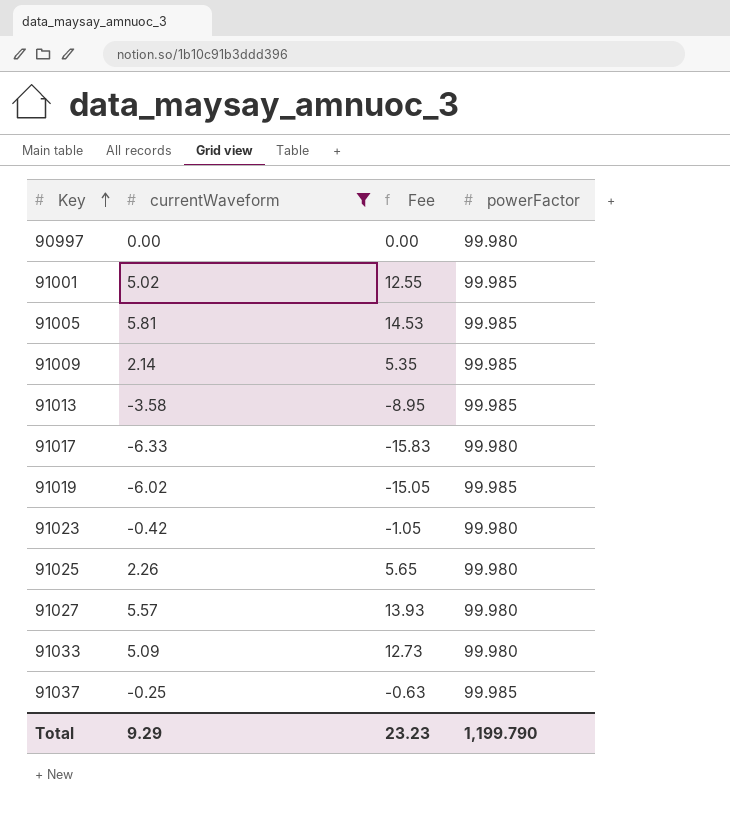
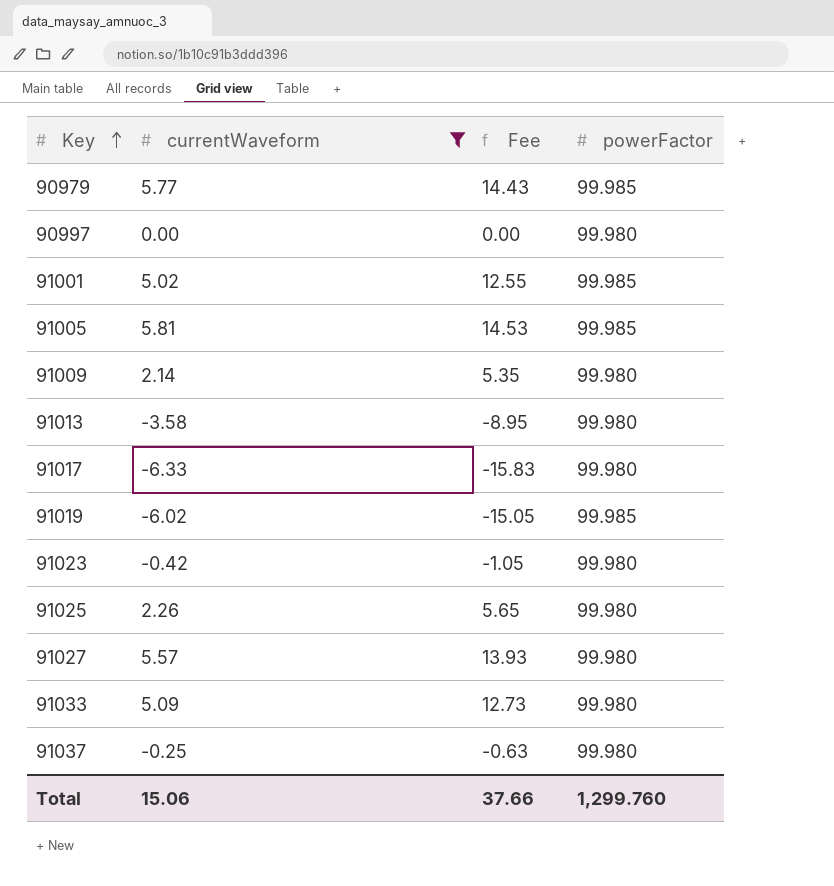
row 90979: none -> 5.77 | 14.43 | 99.985
91009 | powerFactor: 99.985 -> 99.980
91013 | powerFactor: 99.985 -> 99.980
91037 | powerFactor: 99.985 -> 99.980
Total | currentWaveform: 9.29 -> 15.06
Total | Fee: 23.23 -> 37.66
Total | powerFactor: 1,199.790 -> 1,299.760

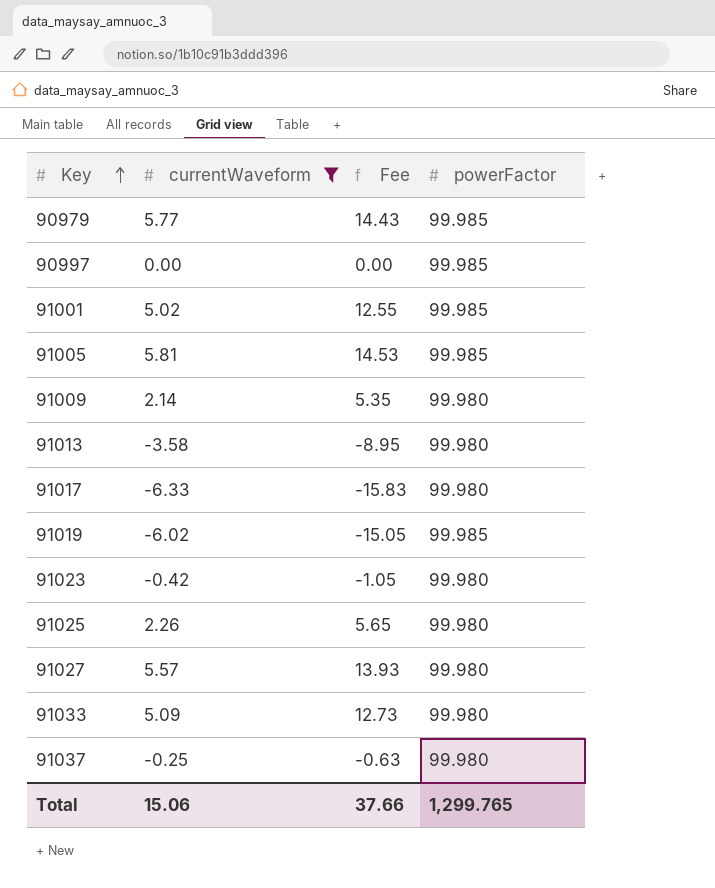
90997 | powerFactor: 99.980 -> 99.985
Total | powerFactor: 1,299.760 -> 1,299.765

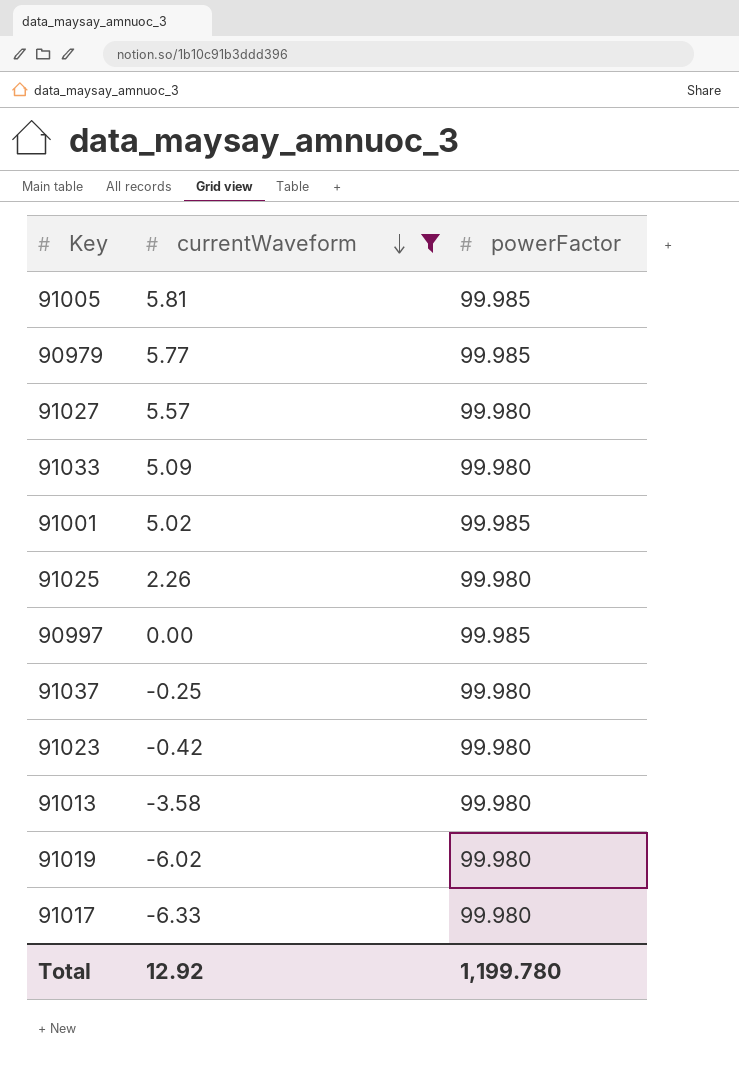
row order: Key ascending -> currentWaveform descending
column Fee | formula: [currentWaveform] * 2.5 -> none
row 91009: 2.14 | 5.35 | 99.980 -> none
91019 | powerFactor: 99.985 -> 99.980
Total | currentWaveform: 15.06 -> 12.92
Total | powerFactor: 1,299.765 -> 1,199.780

